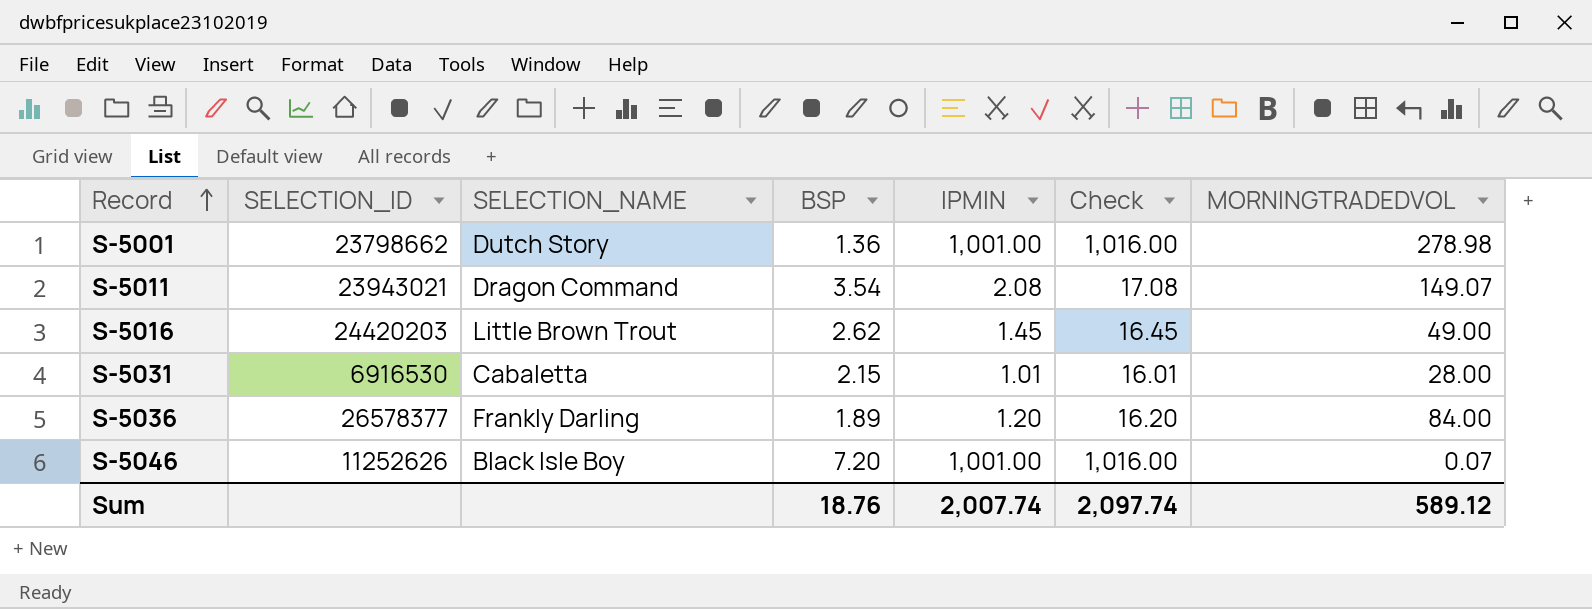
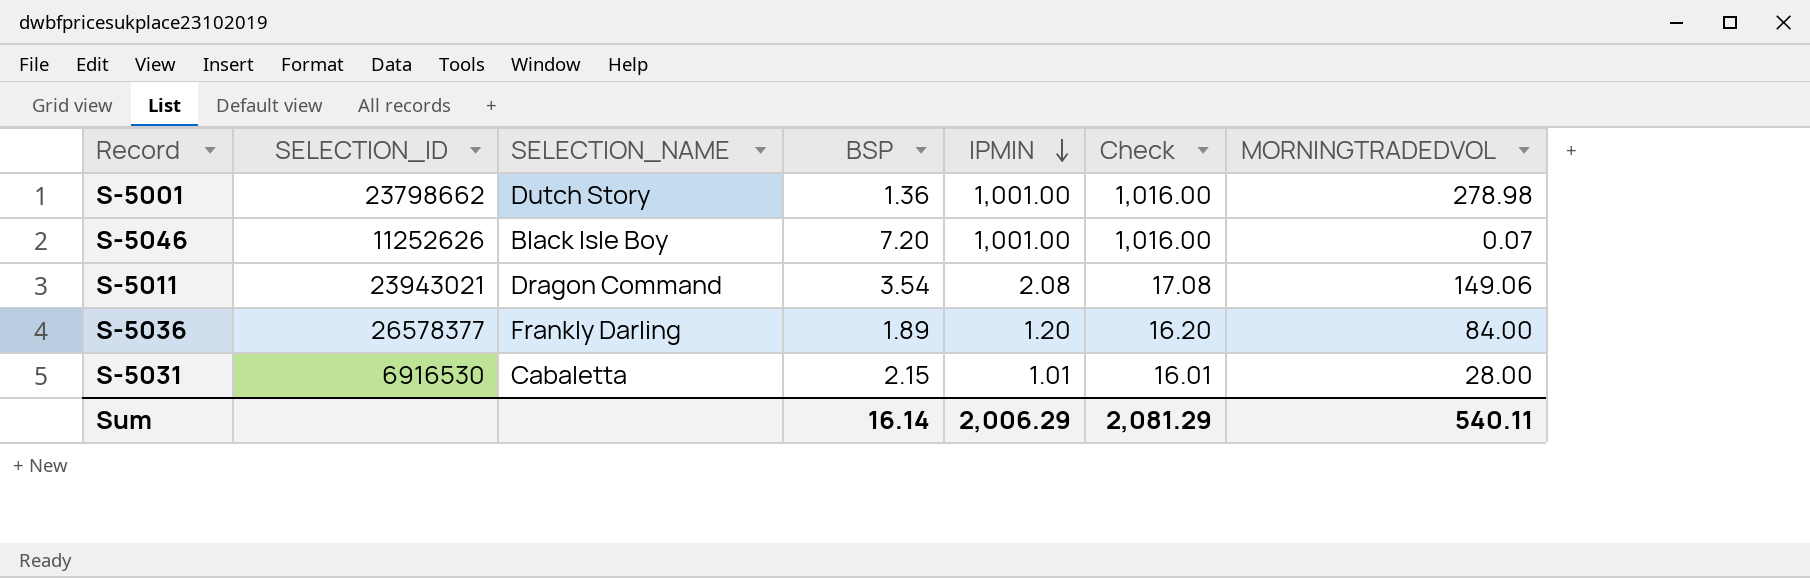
row order: Record ascending -> IPMIN descending
row S-5016: 24420203 | Little Brown Trout | 2.62 | 1.45 | 16.45 | 49.00 -> none
S-5011 | MORNINGTRADEDVOL: 149.07 -> 149.06
Sum | BSP: 18.76 -> 16.14
Sum | IPMIN: 2,007.74 -> 2,006.29
Sum | Check: 2,097.74 -> 2,081.29
Sum | MORNINGTRADEDVOL: 589.12 -> 540.11

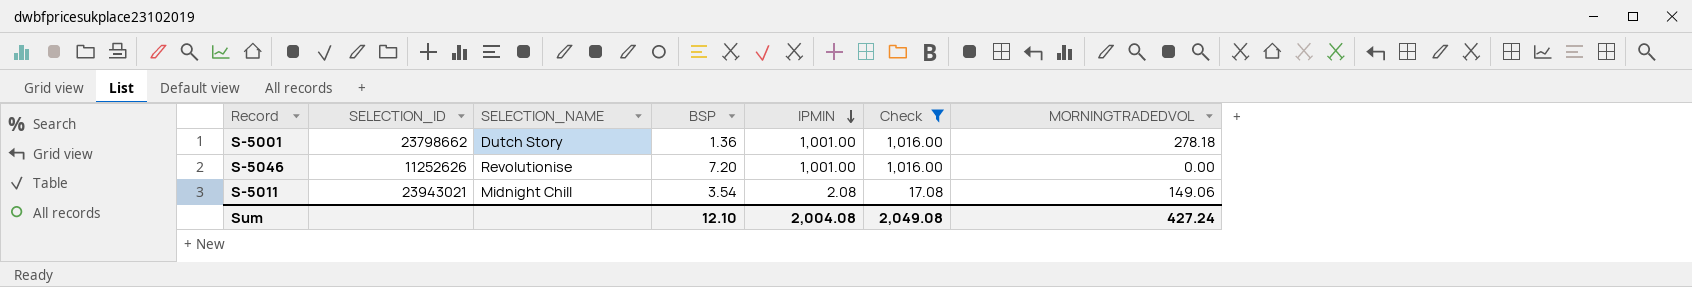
filter: none -> Check >= 17.08
S-5001 | MORNINGTRADEDVOL: 278.98 -> 278.18
S-5046 | SELECTION_NAME: Black Isle Boy -> Revolutionise
S-5046 | MORNINGTRADEDVOL: 0.07 -> 0.00
S-5011 | SELECTION_NAME: Dragon Command -> Midnight Chill
Sum | BSP: 16.14 -> 12.10
Sum | IPMIN: 2,006.29 -> 2,004.08
Sum | Check: 2,081.29 -> 2,049.08
Sum | MORNINGTRADEDVOL: 540.11 -> 427.24

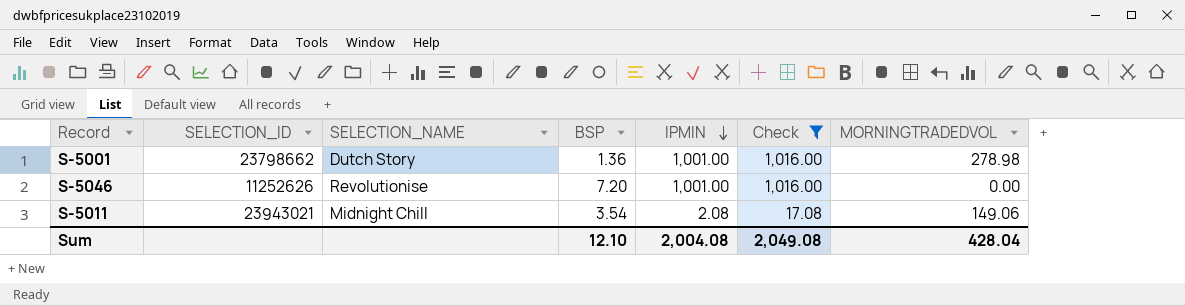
S-5001 | MORNINGTRADEDVOL: 278.18 -> 278.98
Sum | MORNINGTRADEDVOL: 427.24 -> 428.04

